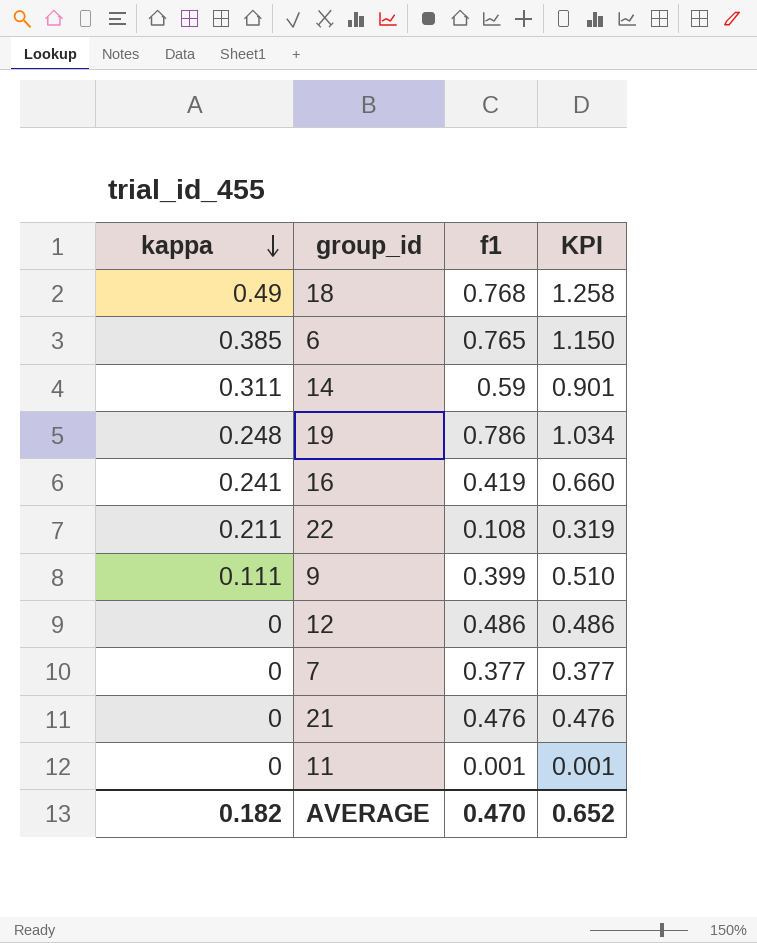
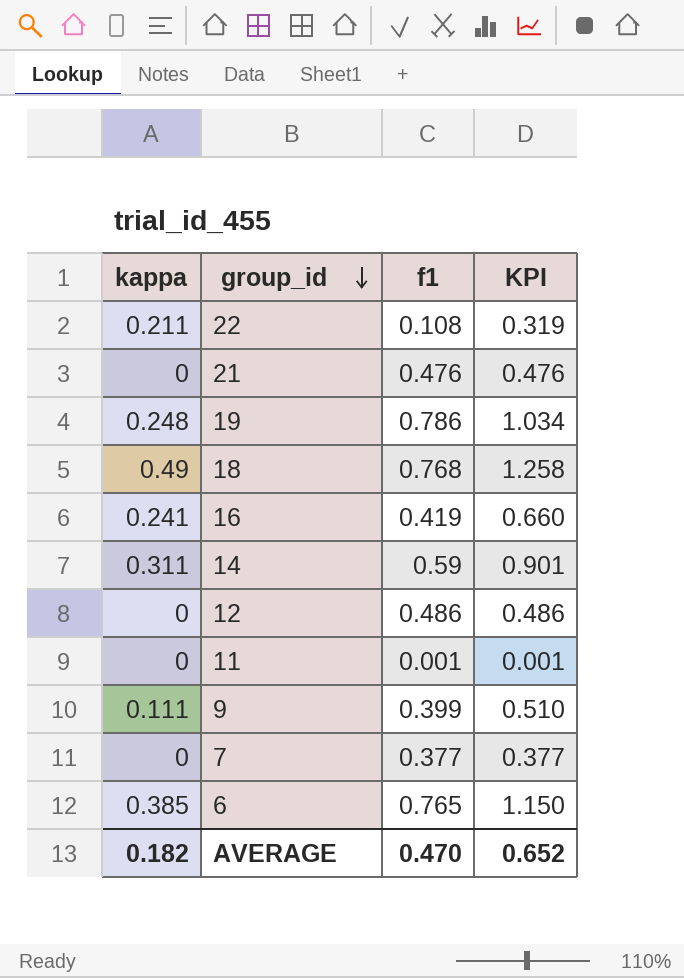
row order: kappa descending -> group_id descending

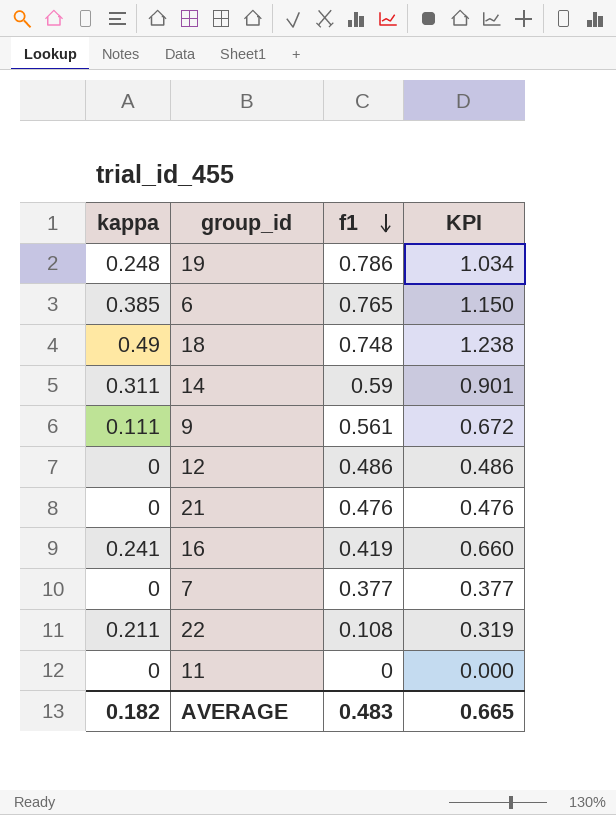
row order: group_id descending -> f1 descending
18 | f1: 0.768 -> 0.748
18 | KPI: 1.258 -> 1.238
9 | f1: 0.399 -> 0.561
9 | KPI: 0.510 -> 0.672
11 | f1: 0.001 -> 0
11 | KPI: 0.001 -> 0.000
AVERAGE | f1: 0.470 -> 0.483
AVERAGE | KPI: 0.652 -> 0.665

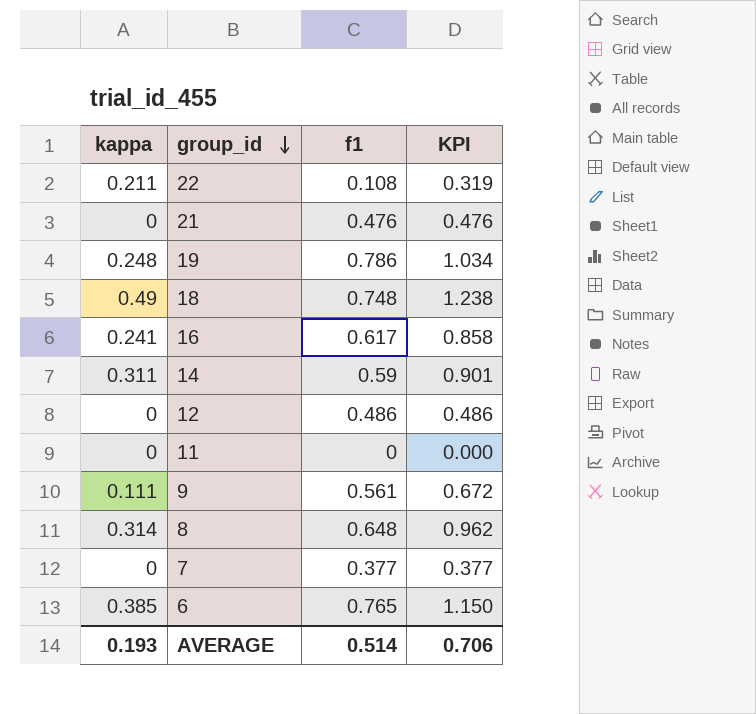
row order: f1 descending -> group_id descending
16 | f1: 0.419 -> 0.617
16 | KPI: 0.660 -> 0.858
row 8: none -> 0.314 | 0.648 | 0.962
AVERAGE | kappa: 0.182 -> 0.193
AVERAGE | f1: 0.483 -> 0.514
AVERAGE | KPI: 0.665 -> 0.706

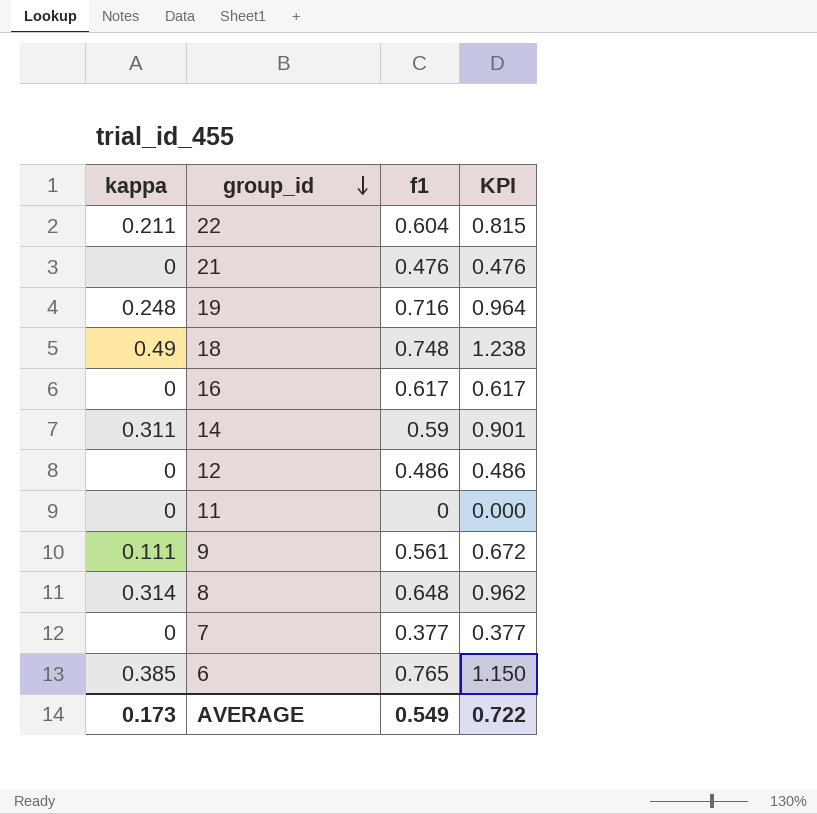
22 | f1: 0.108 -> 0.604
22 | KPI: 0.319 -> 0.815
19 | f1: 0.786 -> 0.716
19 | KPI: 1.034 -> 0.964
16 | kappa: 0.241 -> 0
16 | KPI: 0.858 -> 0.617
AVERAGE | kappa: 0.193 -> 0.173
AVERAGE | f1: 0.514 -> 0.549
AVERAGE | KPI: 0.706 -> 0.722

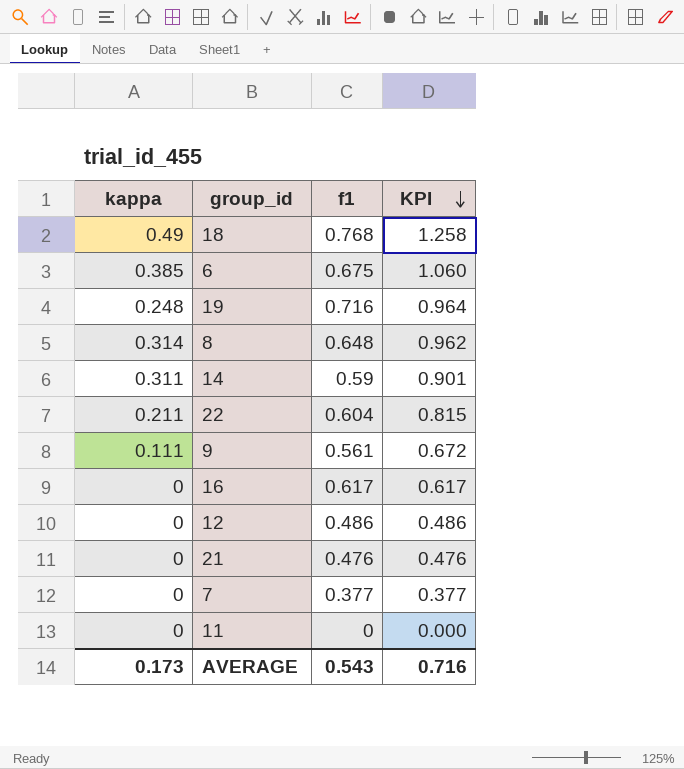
row order: group_id descending -> KPI descending
18 | f1: 0.748 -> 0.768
18 | KPI: 1.238 -> 1.258
6 | f1: 0.765 -> 0.675
6 | KPI: 1.150 -> 1.060
AVERAGE | f1: 0.549 -> 0.543
AVERAGE | KPI: 0.722 -> 0.716

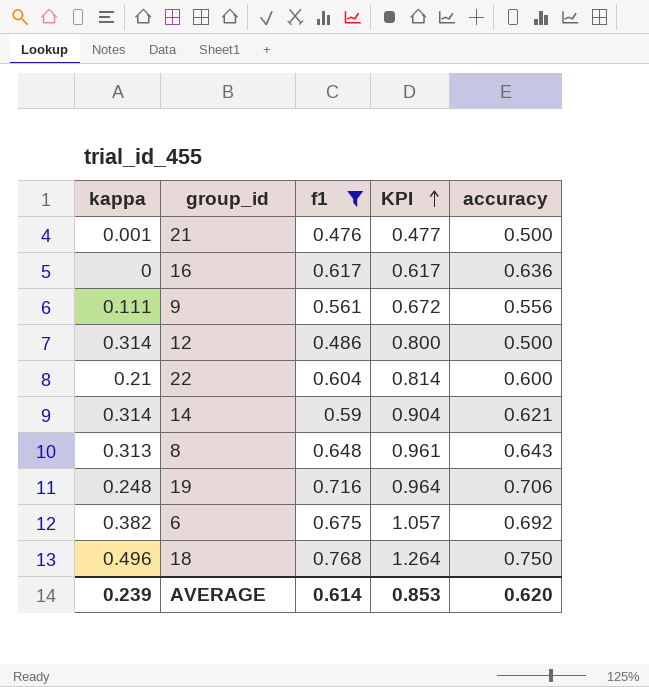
filter: none -> f1 >= 0.476
row order: KPI descending -> KPI ascending
column accuracy | position: none -> 5
21 | kappa: 0 -> 0.001
21 | KPI: 0.476 -> 0.477
12 | kappa: 0 -> 0.314
12 | KPI: 0.486 -> 0.800
22 | kappa: 0.211 -> 0.21
22 | KPI: 0.815 -> 0.814
14 | kappa: 0.311 -> 0.314
14 | KPI: 0.901 -> 0.904
8 | kappa: 0.314 -> 0.313
8 | KPI: 0.962 -> 0.961
6 | kappa: 0.385 -> 0.382
6 | KPI: 1.060 -> 1.057
18 | kappa: 0.49 -> 0.496
18 | KPI: 1.258 -> 1.264
AVERAGE | kappa: 0.173 -> 0.239
AVERAGE | f1: 0.543 -> 0.614
AVERAGE | KPI: 0.716 -> 0.853

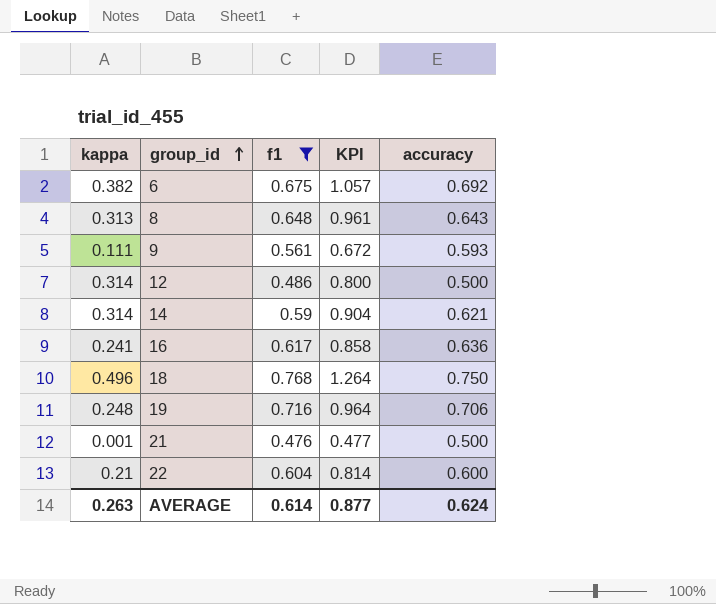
row order: KPI ascending -> group_id ascending
9 | accuracy: 0.556 -> 0.593
16 | kappa: 0 -> 0.241
16 | KPI: 0.617 -> 0.858
AVERAGE | kappa: 0.239 -> 0.263
AVERAGE | KPI: 0.853 -> 0.877
AVERAGE | accuracy: 0.620 -> 0.624

